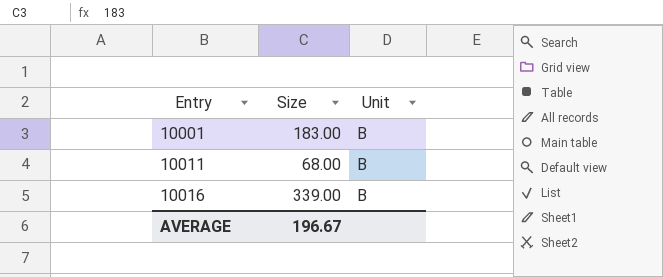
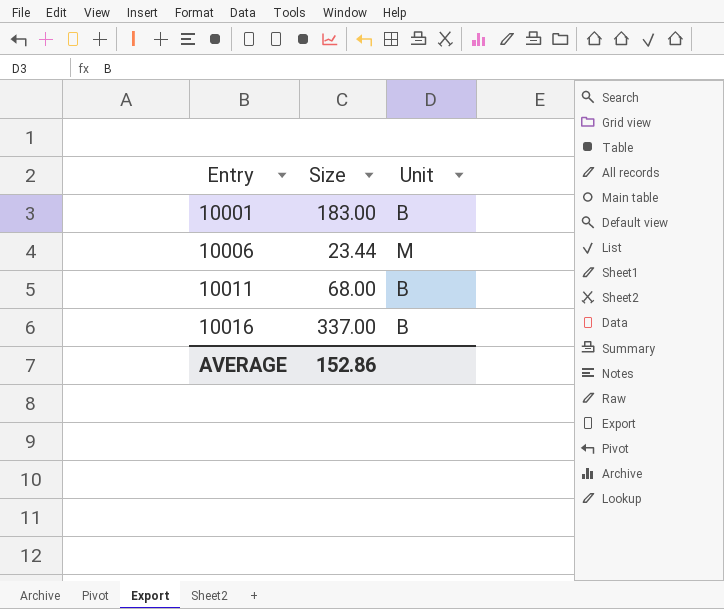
row 10006: none -> 23.44 | M
10016 | Size: 339.00 -> 337.00
AVERAGE | Size: 196.67 -> 152.86

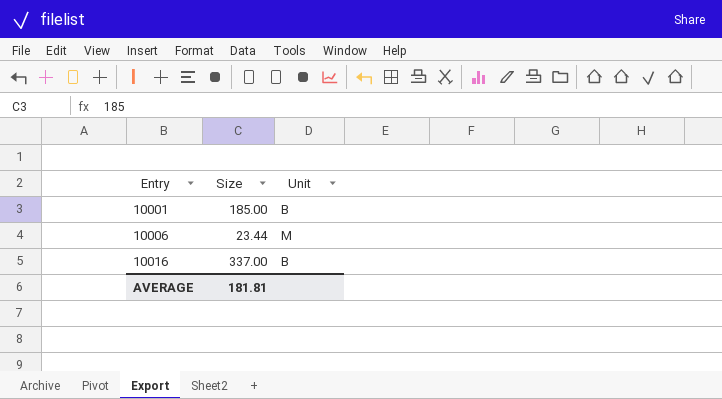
row 10011: 68.00 | B -> none
10001 | Size: 183.00 -> 185.00
AVERAGE | Size: 152.86 -> 181.81

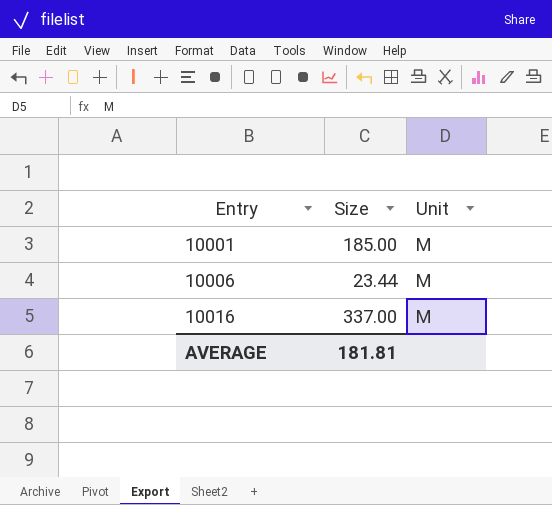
10001 | Unit: B -> M
10016 | Unit: B -> M

